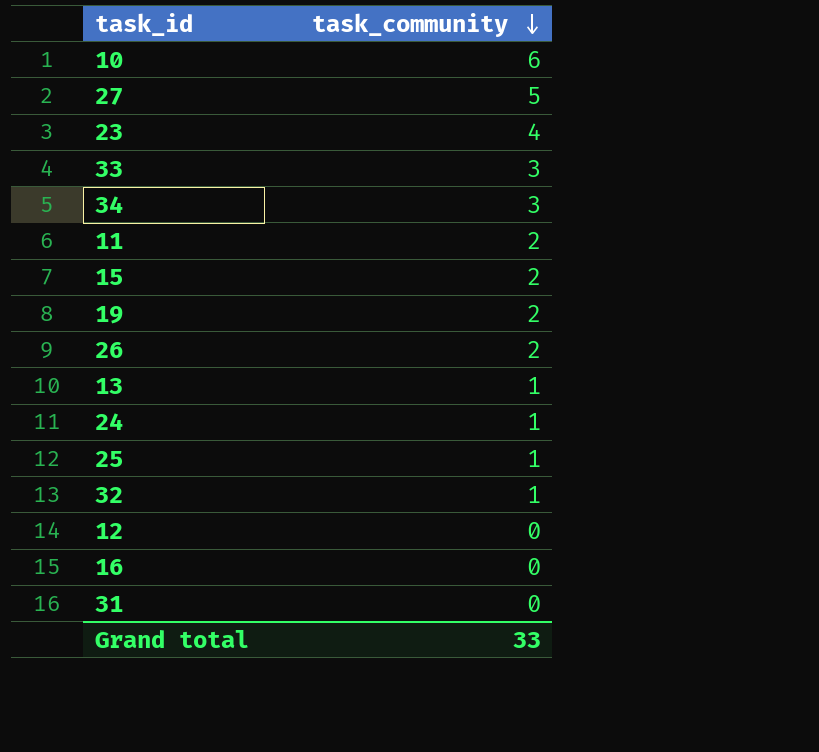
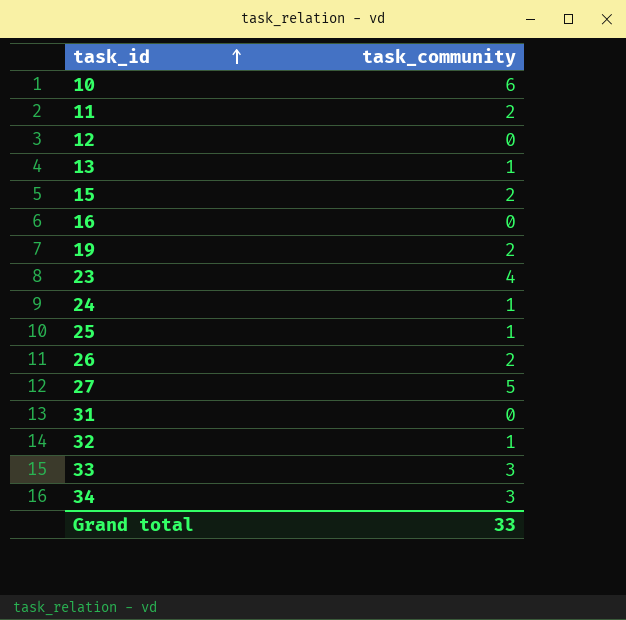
row order: task_community descending -> task_id ascending

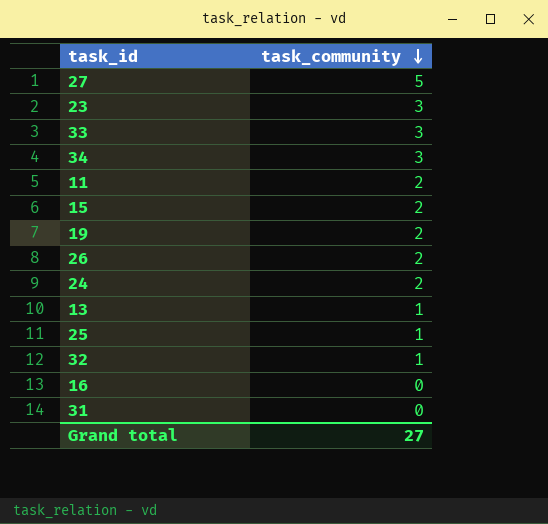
row order: task_id ascending -> task_community descending
row 10: 6 -> none
row 12: 0 -> none
23 | task_community: 4 -> 3
24 | task_community: 1 -> 2
Grand total | task_community: 33 -> 27

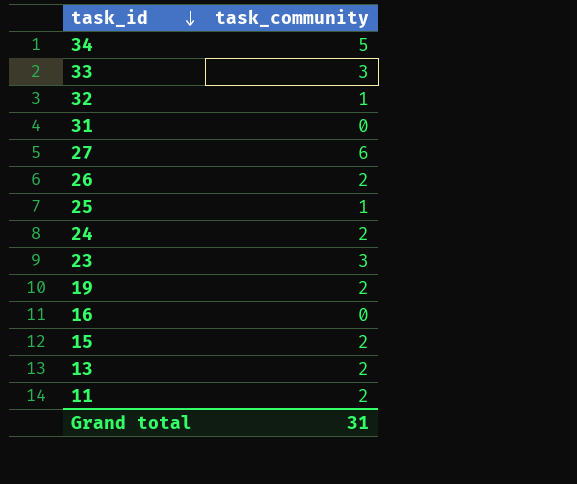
row order: task_community descending -> task_id descending
34 | task_community: 3 -> 5
27 | task_community: 5 -> 6
13 | task_community: 1 -> 2
Grand total | task_community: 27 -> 31

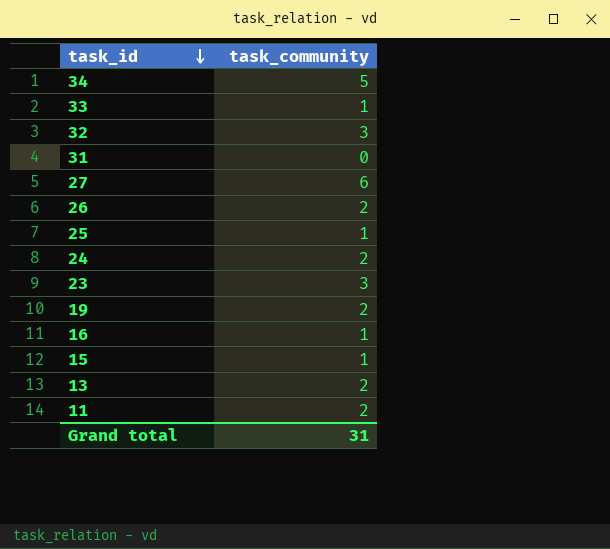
33 | task_community: 3 -> 1
32 | task_community: 1 -> 3
16 | task_community: 0 -> 1
15 | task_community: 2 -> 1

